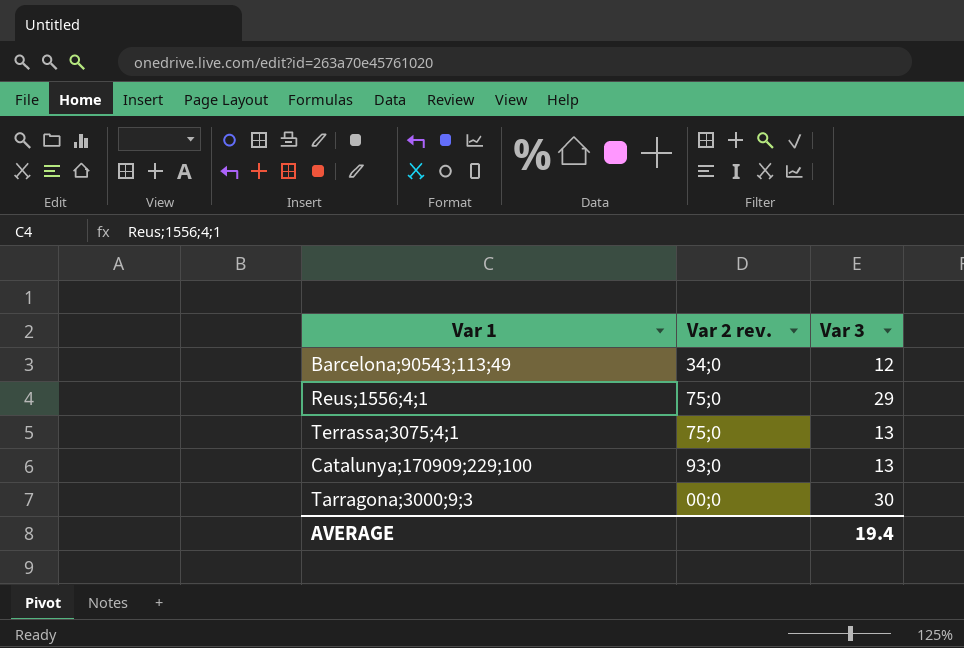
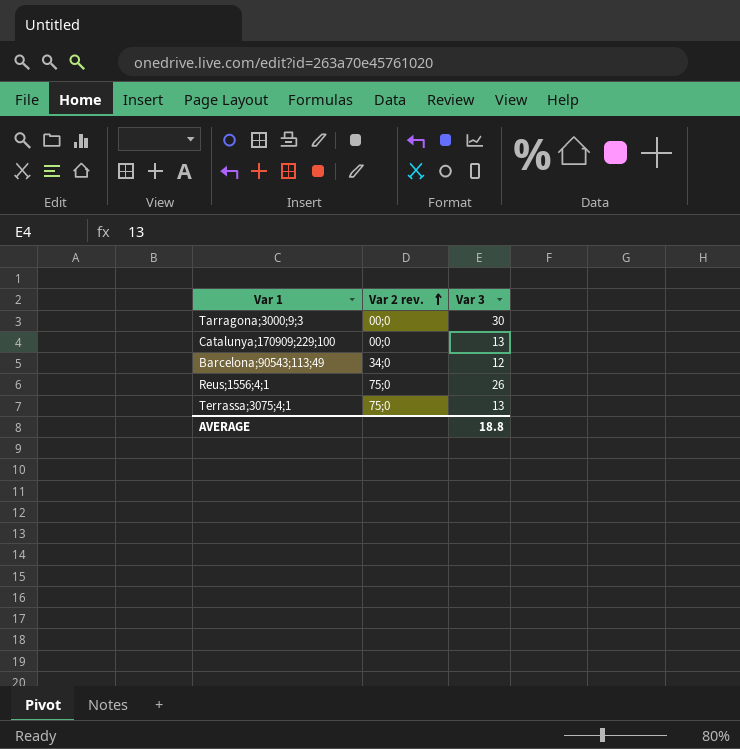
row order: none -> Var 2 rev. ascending
Catalunya;170909;229;100 | Var 2 rev.: 93;0 -> 00;0
Reus;1556;4;1 | Var 3: 29 -> 26
AVERAGE | Var 3: 19.4 -> 18.8

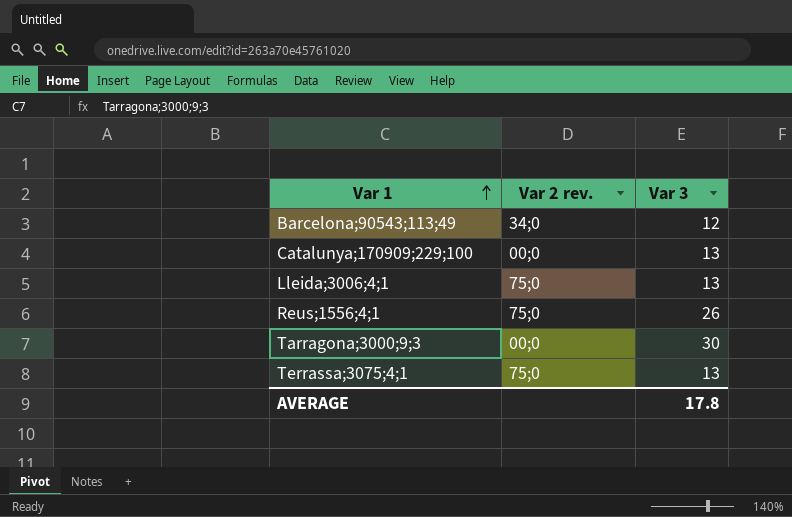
row order: Var 2 rev. ascending -> Var 1 ascending
row Lleida;3006;4;1: none -> 75;0 | 13
AVERAGE | Var 3: 18.8 -> 17.8

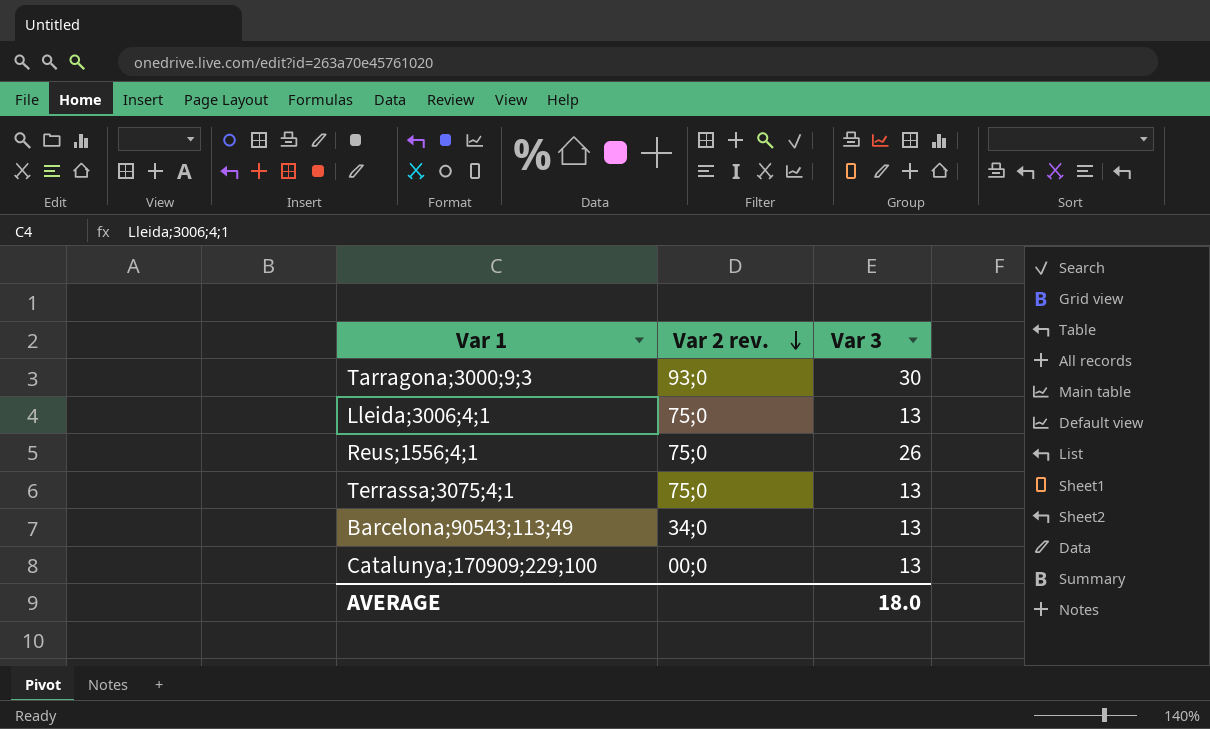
row order: Var 1 ascending -> Var 2 rev. descending
Tarragona;3000;9;3 | Var 2 rev.: 00;0 -> 93;0
Barcelona;90543;113;49 | Var 3: 12 -> 13
AVERAGE | Var 3: 17.8 -> 18.0

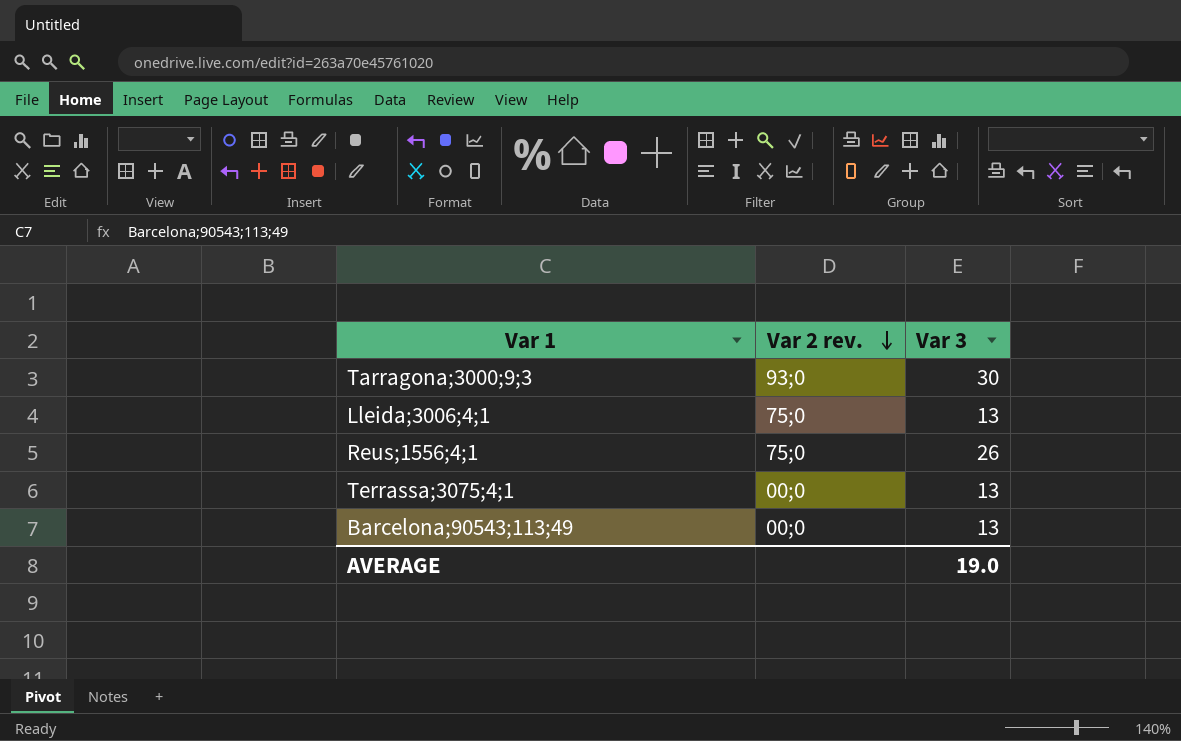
row Catalunya;170909;229;100: 00;0 | 13 -> none
Terrassa;3075;4;1 | Var 2 rev.: 75;0 -> 00;0
Barcelona;90543;113;49 | Var 2 rev.: 34;0 -> 00;0
AVERAGE | Var 3: 18.0 -> 19.0

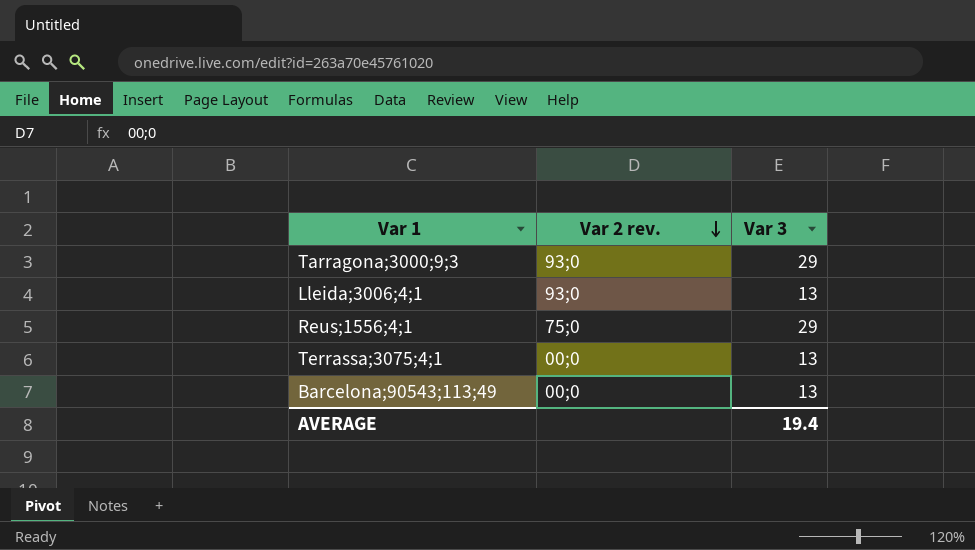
Tarragona;3000;9;3 | Var 3: 30 -> 29
Lleida;3006;4;1 | Var 2 rev.: 75;0 -> 93;0
Reus;1556;4;1 | Var 3: 26 -> 29
AVERAGE | Var 3: 19.0 -> 19.4

